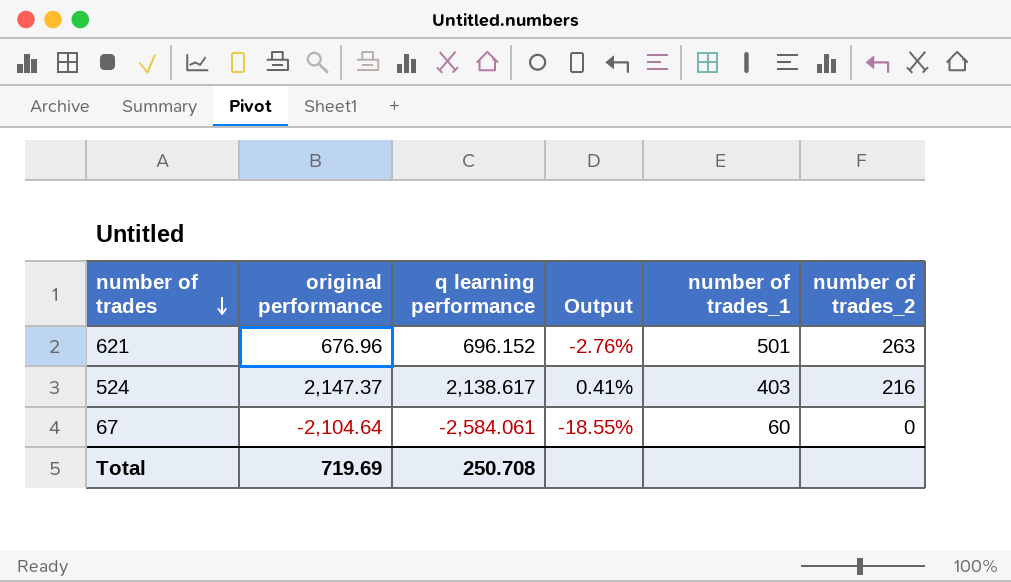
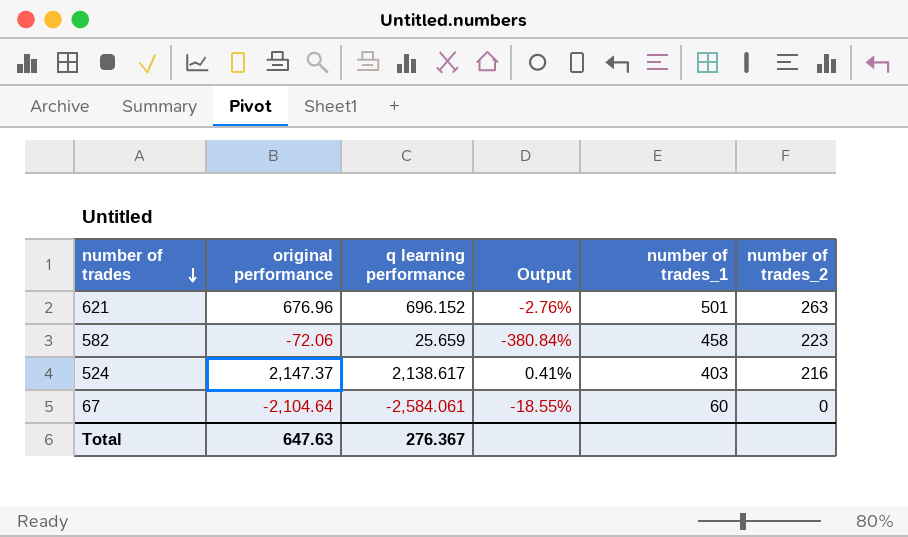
row 582: none -> -72.06 | 25.659 | -380.84% | 458 | 223
Total | original performance: 719.69 -> 647.63
Total | q learning performance: 250.708 -> 276.367

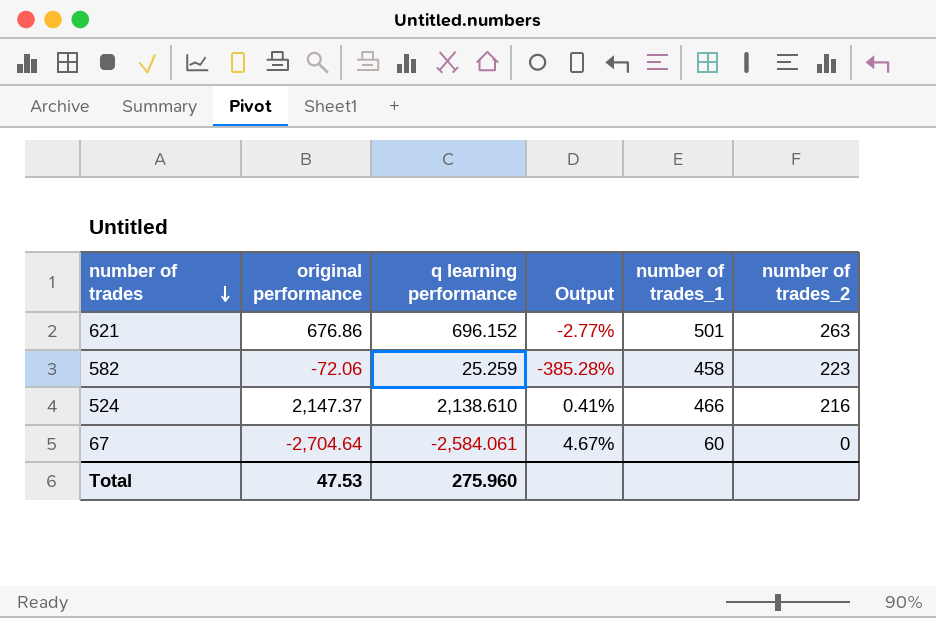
621 | original performance: 676.96 -> 676.86
621 | Output: -2.76% -> -2.77%
582 | q learning performance: 25.659 -> 25.259
582 | Output: -380.84% -> -385.28%
524 | q learning performance: 2,138.617 -> 2,138.610
524 | number of trades_1: 403 -> 466
67 | original performance: -2,104.64 -> -2,704.64
67 | Output: -18.55% -> 4.67%
Total | original performance: 647.63 -> 47.53
Total | q learning performance: 276.367 -> 275.960

